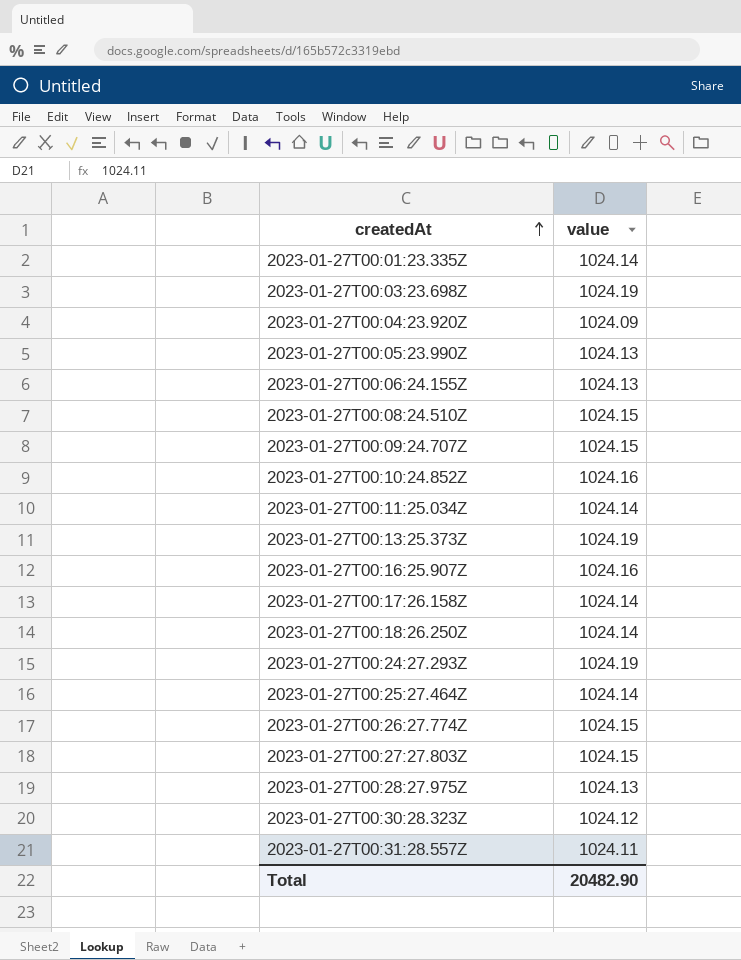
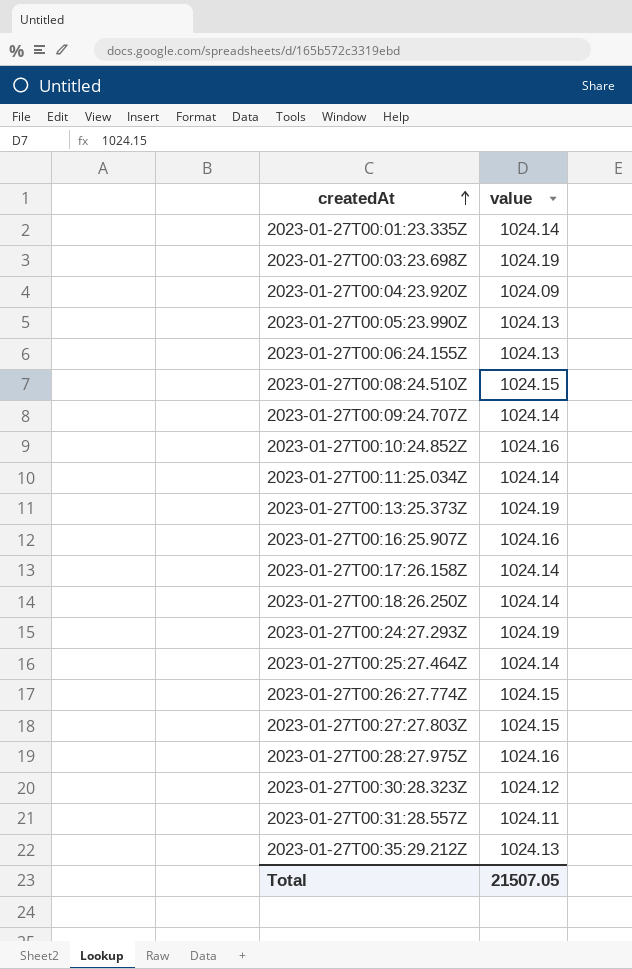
2023-01-27T00:09:24.707Z | value: 1024.15 -> 1024.14
2023-01-27T00:28:27.975Z | value: 1024.13 -> 1024.16
row 2023-01-27T00:35:29.212Z: none -> 1024.13
Total | value: 20482.90 -> 21507.05

